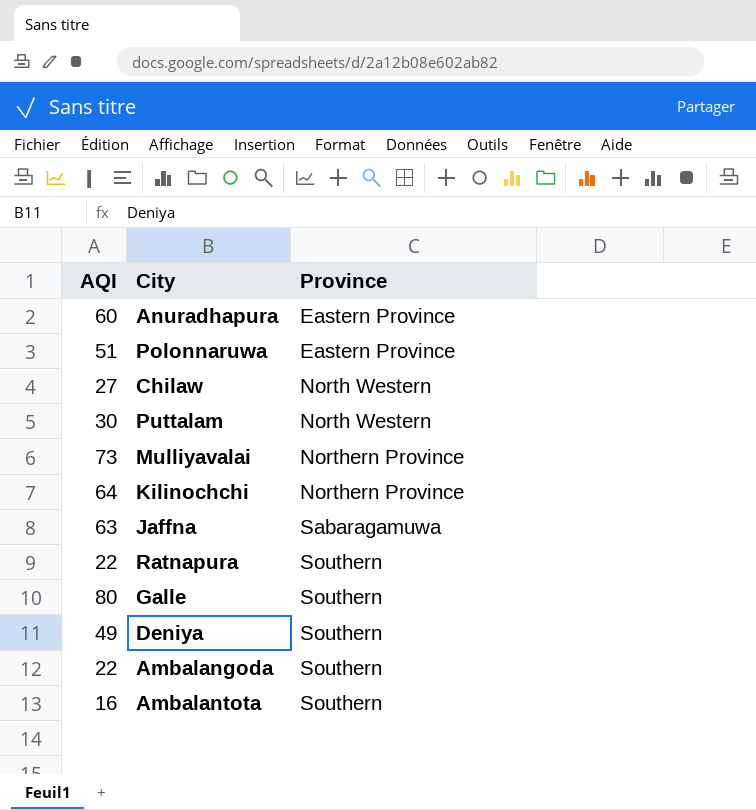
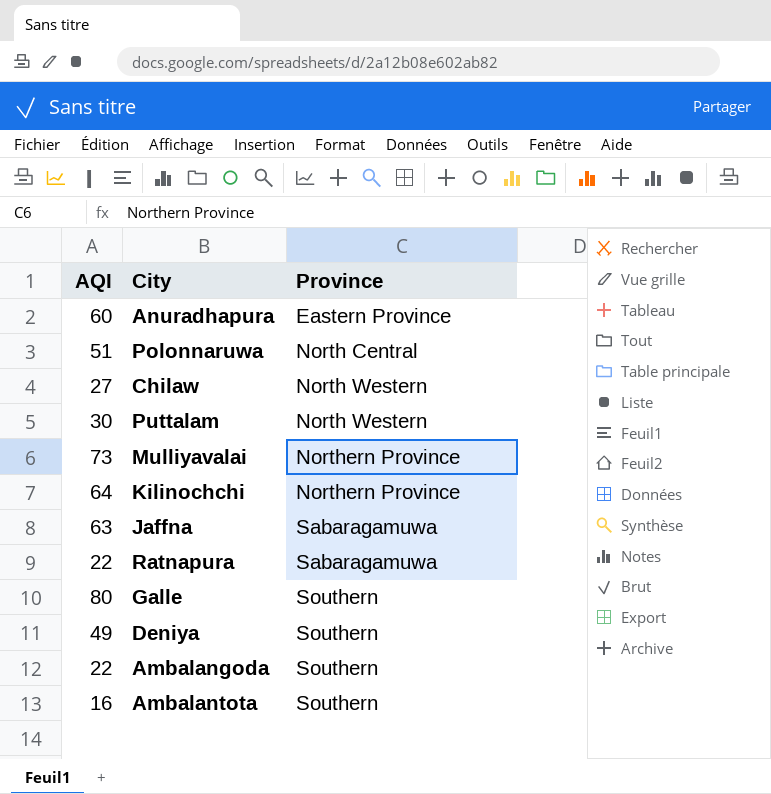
Polonnaruwa | Province: Eastern Province -> North Central
Ratnapura | Province: Southern -> Sabaragamuwa

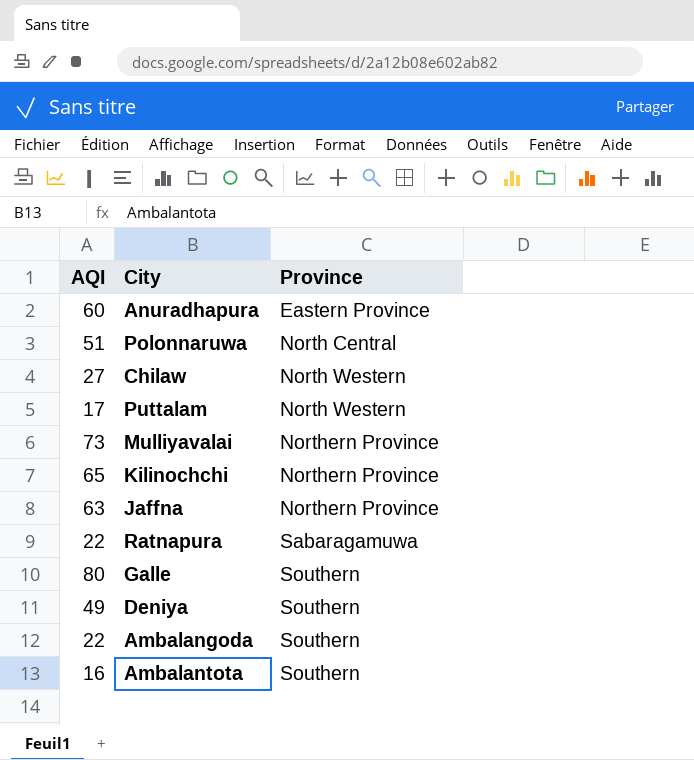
Puttalam | AQI: 30 -> 17
Kilinochchi | AQI: 64 -> 65
Jaffna | Province: Sabaragamuwa -> Northern Province

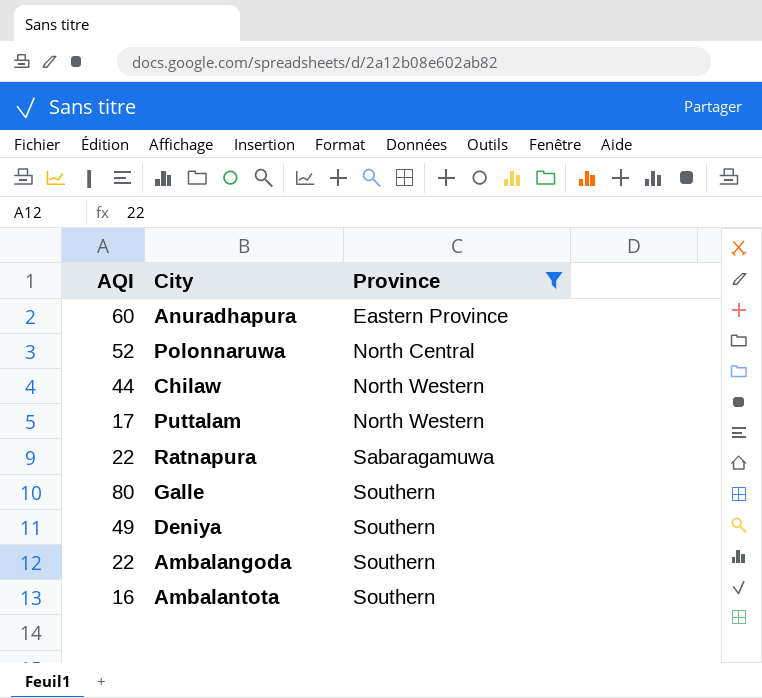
filter: none -> Province != Northern Province
Polonnaruwa | AQI: 51 -> 52
Chilaw | AQI: 27 -> 44

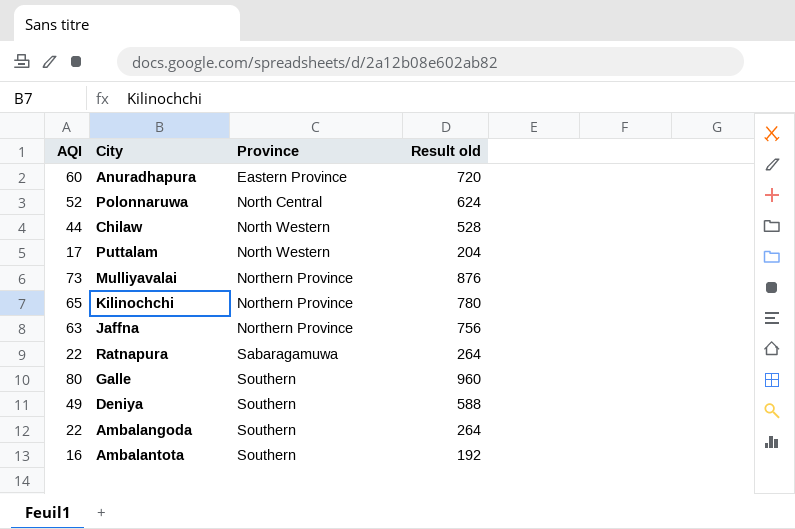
filter: Province != Northern Province -> none
column Result old | formula: none -> [AQI] * 12

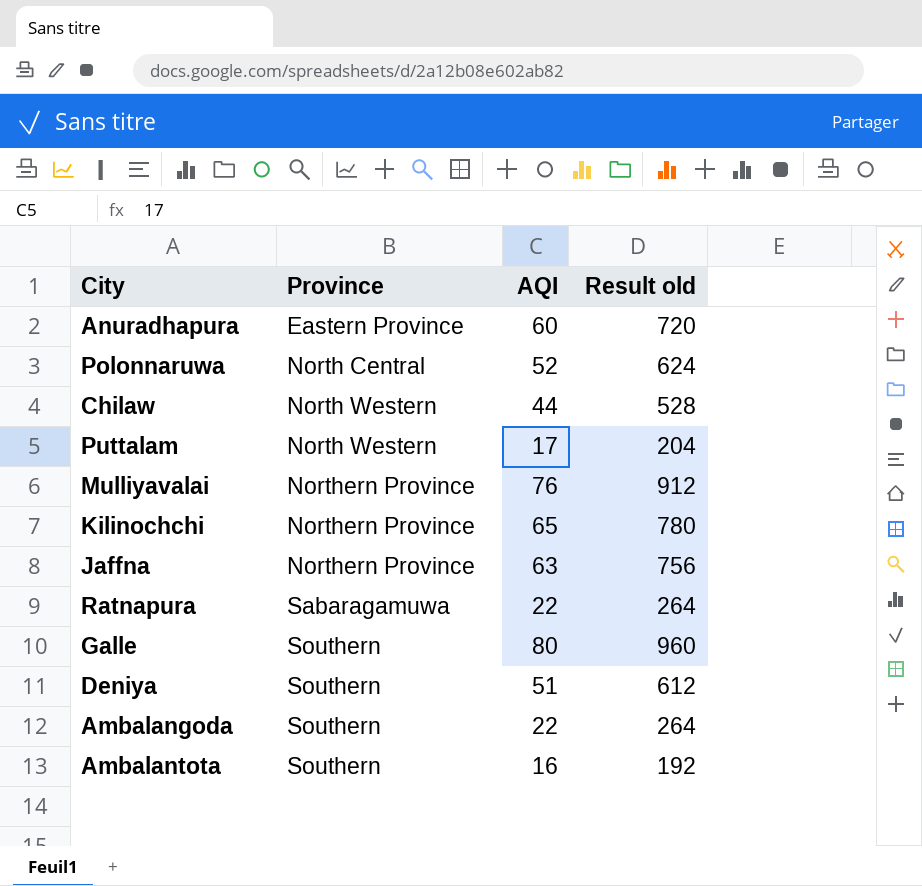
column AQI | position: 1 -> 3
Mulliyavalai | AQI: 73 -> 76
Mulliyavalai | Result old: 876 -> 912
Deniya | AQI: 49 -> 51
Deniya | Result old: 588 -> 612

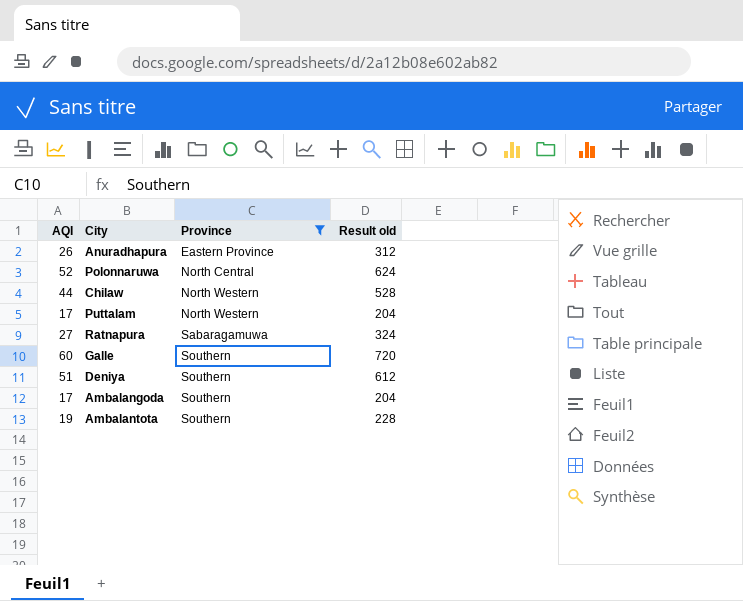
filter: none -> Province != Northern Province
column AQI | position: 3 -> 1
Anuradhapura | AQI: 60 -> 26
Anuradhapura | Result old: 720 -> 312
Ratnapura | AQI: 22 -> 27
Ratnapura | Result old: 264 -> 324
Galle | AQI: 80 -> 60
Galle | Result old: 960 -> 720
Ambalangoda | AQI: 22 -> 17
Ambalangoda | Result old: 264 -> 204
Ambalantota | AQI: 16 -> 19
Ambalantota | Result old: 192 -> 228

